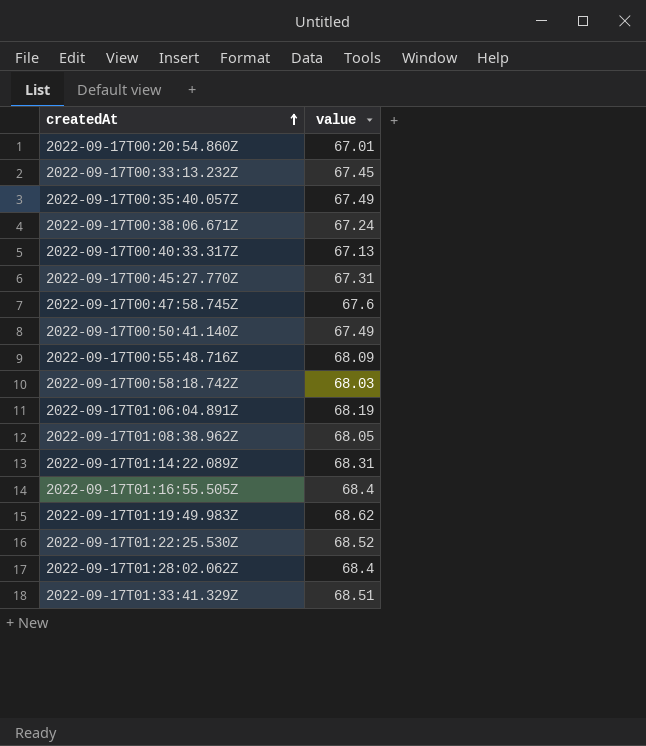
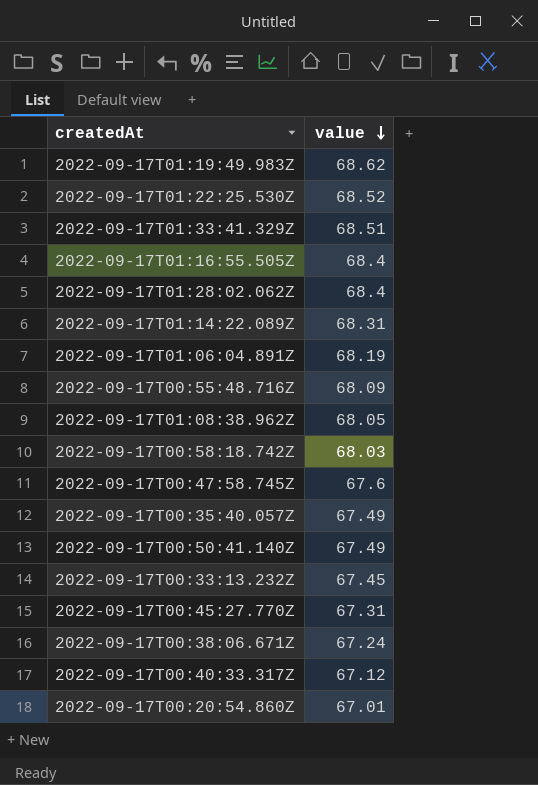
row order: createdAt ascending -> value descending
2022-09-17T00:40:33.317Z | value: 67.13 -> 67.12

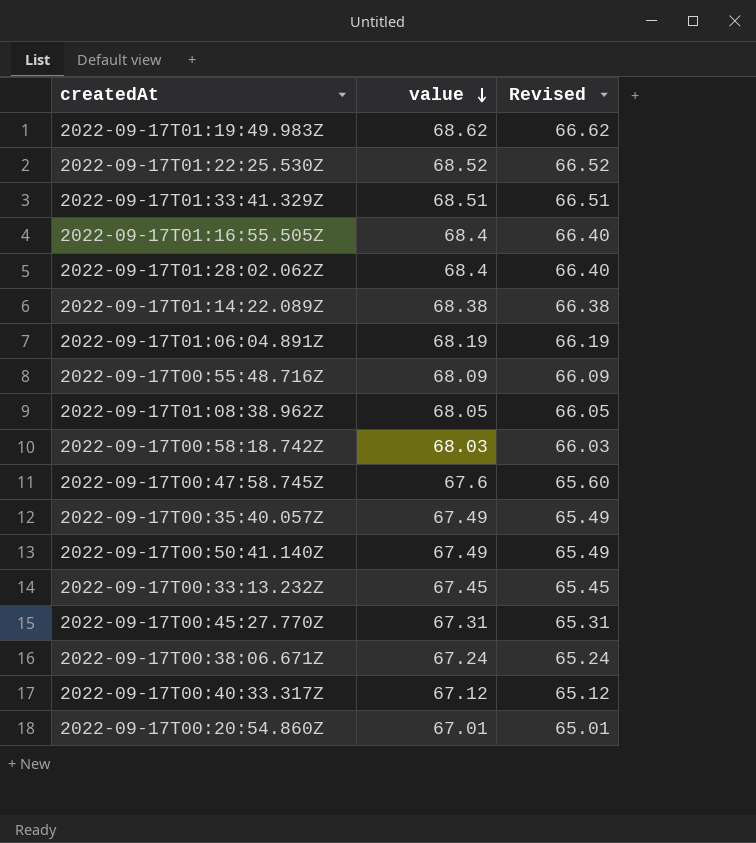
column Revised | formula: none -> [value] - 2
2022-09-17T01:14:22.089Z | value: 68.31 -> 68.38

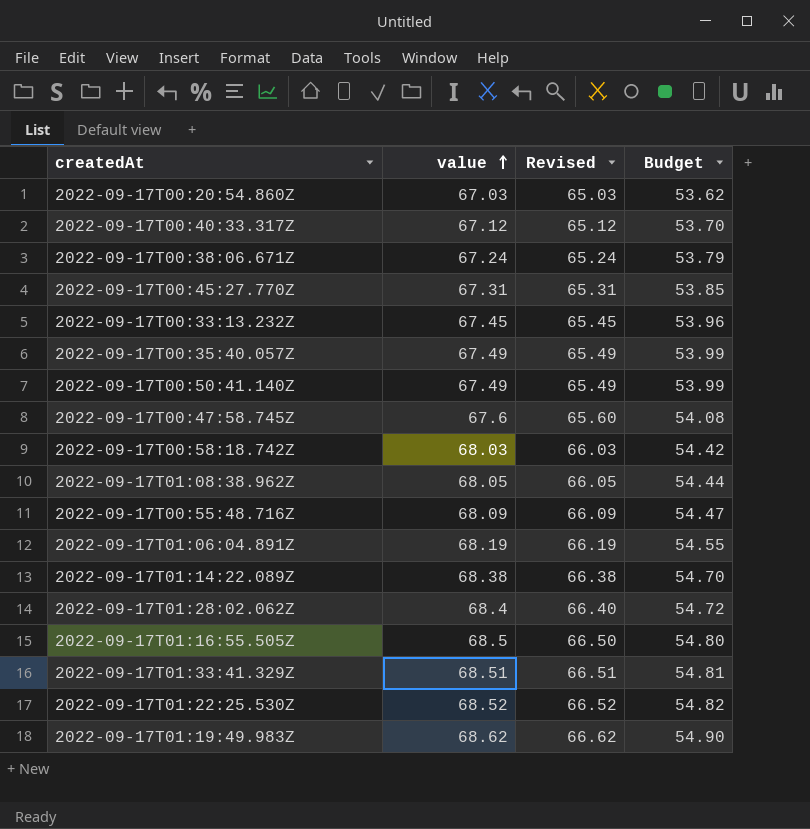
row order: value descending -> value ascending
column Budget | formula: none -> [value] * 0.8
2022-09-17T00:20:54.860Z | value: 67.01 -> 67.03
2022-09-17T00:20:54.860Z | Revised: 65.01 -> 65.03
2022-09-17T01:16:55.505Z | value: 68.4 -> 68.5
2022-09-17T01:16:55.505Z | Revised: 66.40 -> 66.50

